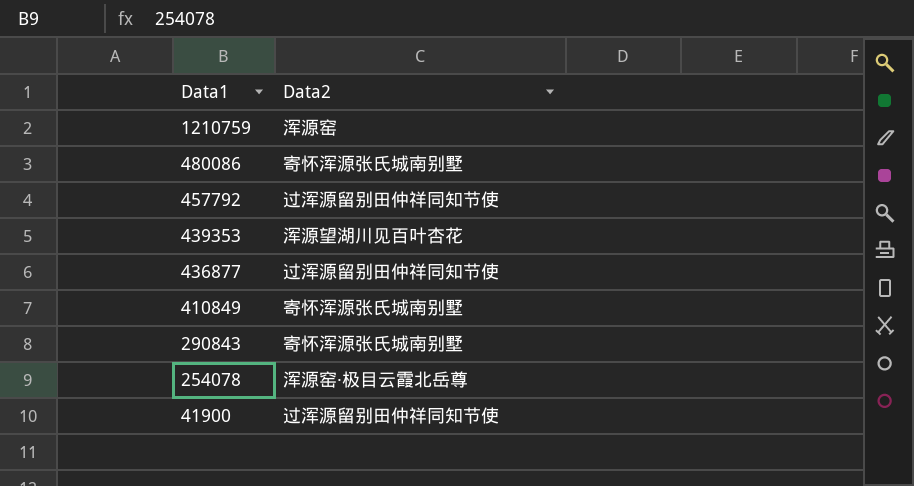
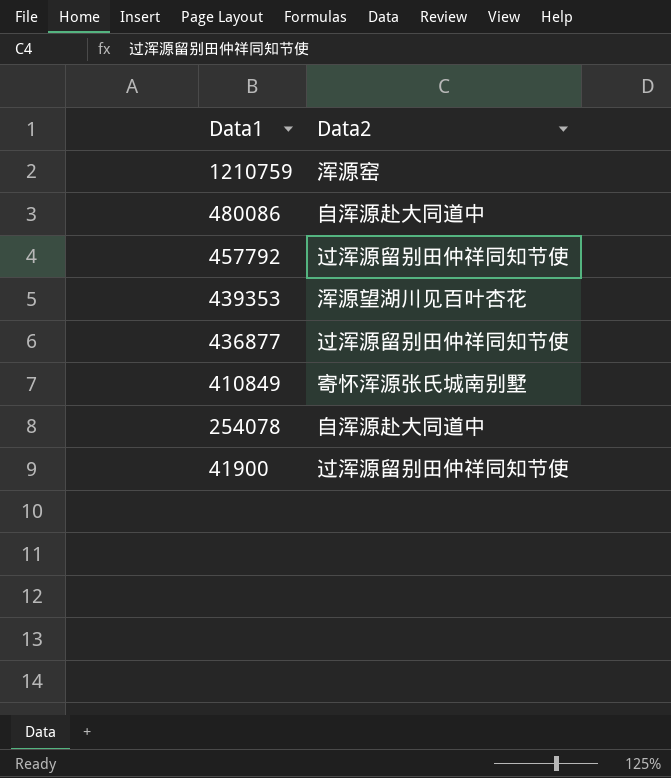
row 290843: 寄怀浑源张氏城南别墅 -> none
480086 | Data2: 寄怀浑源张氏城南别墅 -> 自浑源赴大同道中
254078 | Data2: 浑源窑·极目云霞北岳尊 -> 自浑源赴大同道中

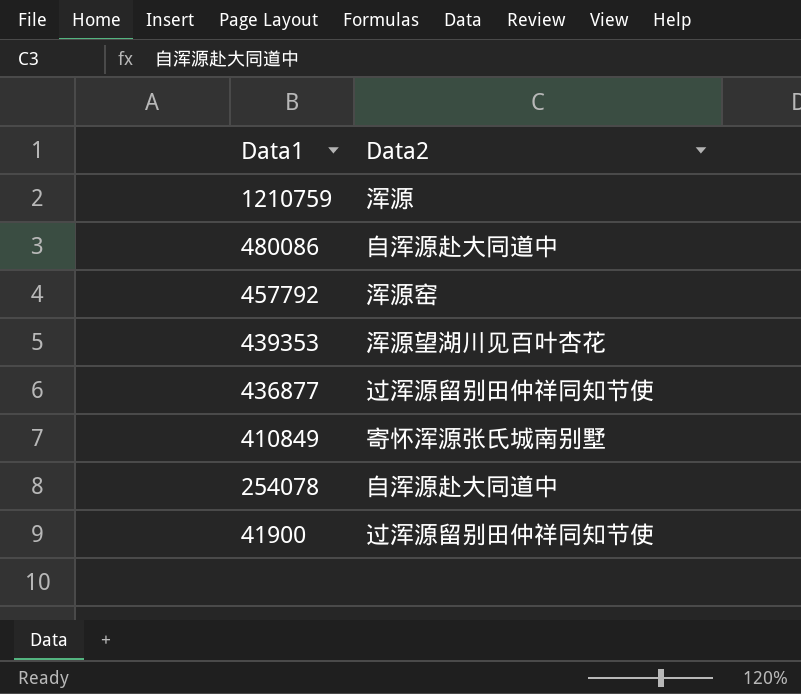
1210759 | Data2: 浑源窑 -> 浑源
457792 | Data2: 过浑源留别田仲祥同知节使 -> 浑源窑

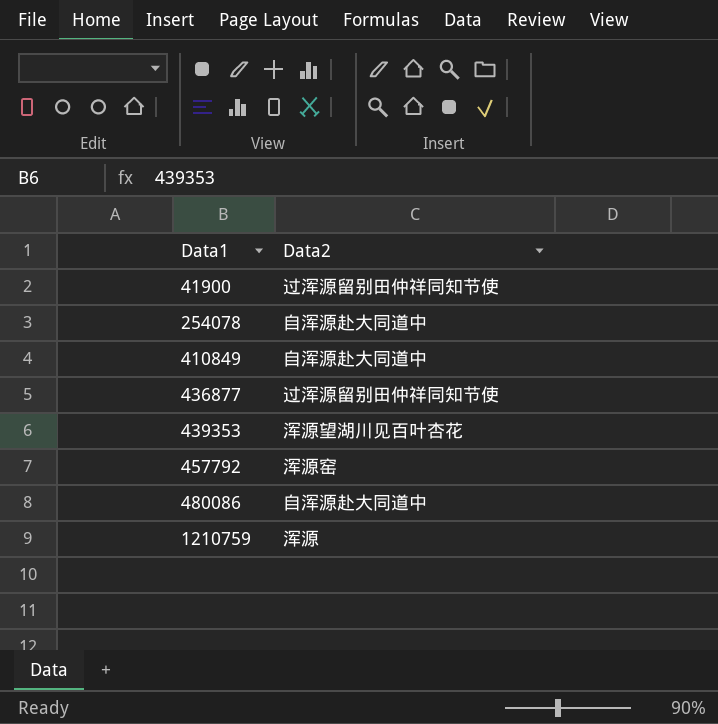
row order: Data1 descending -> Data1 ascending
410849 | Data2: 寄怀浑源张氏城南别墅 -> 自浑源赴大同道中

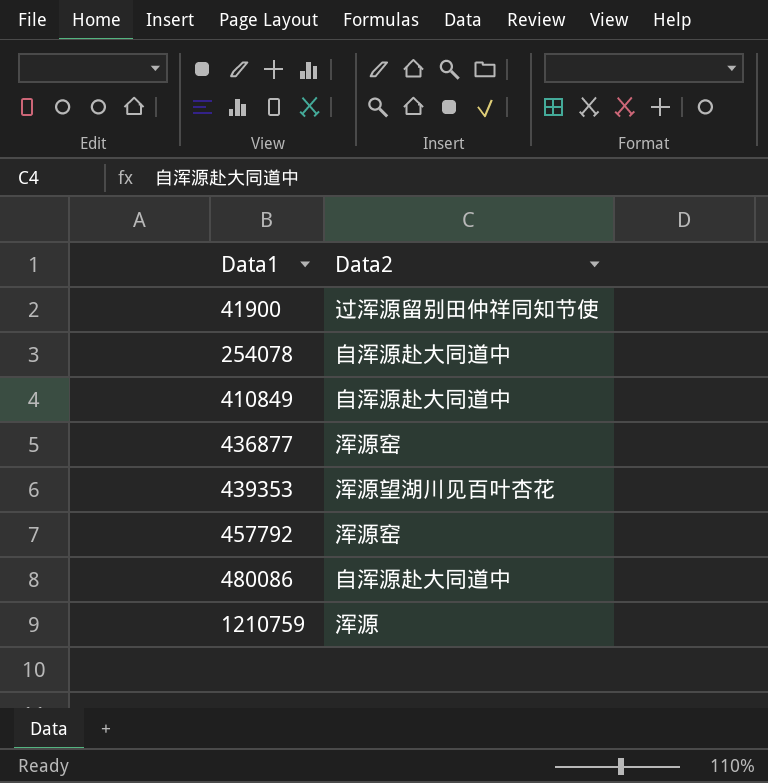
436877 | Data2: 过浑源留别田仲祥同知节使 -> 浑源窑

